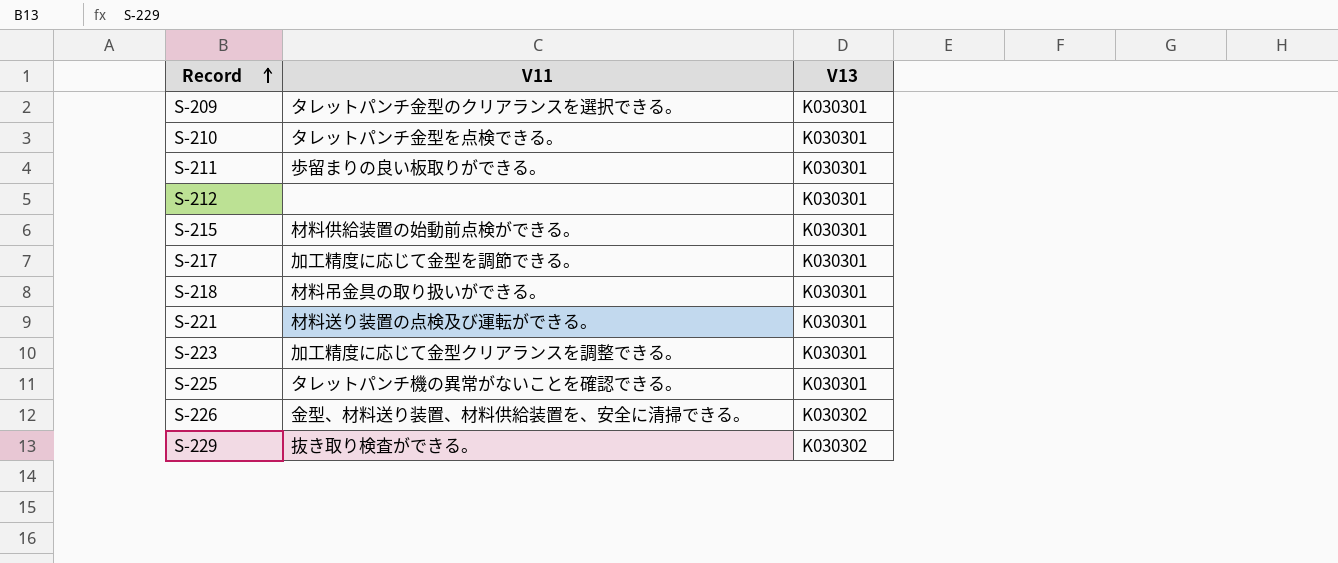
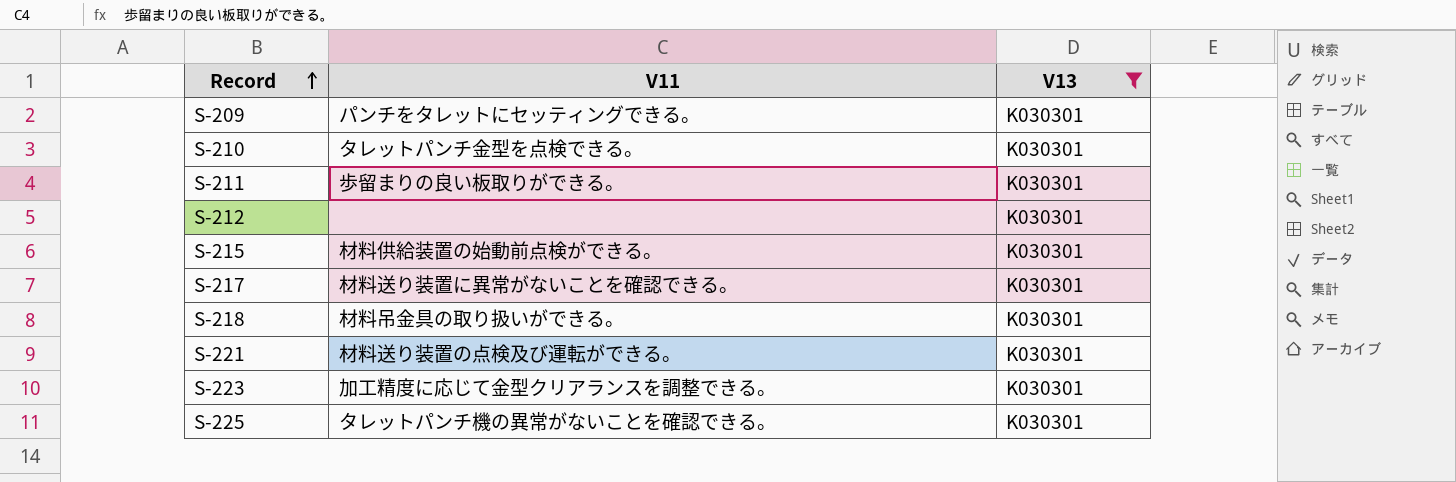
filter: none -> V13 = K030301
S-209 | V11: タレットパンチ金型のクリアランスを選択できる。 -> パンチをタレットにセッティングできる。
S-217 | V11: 加工精度に応じて金型を調節できる。 -> 材料送り装置に異常がないことを確認できる。

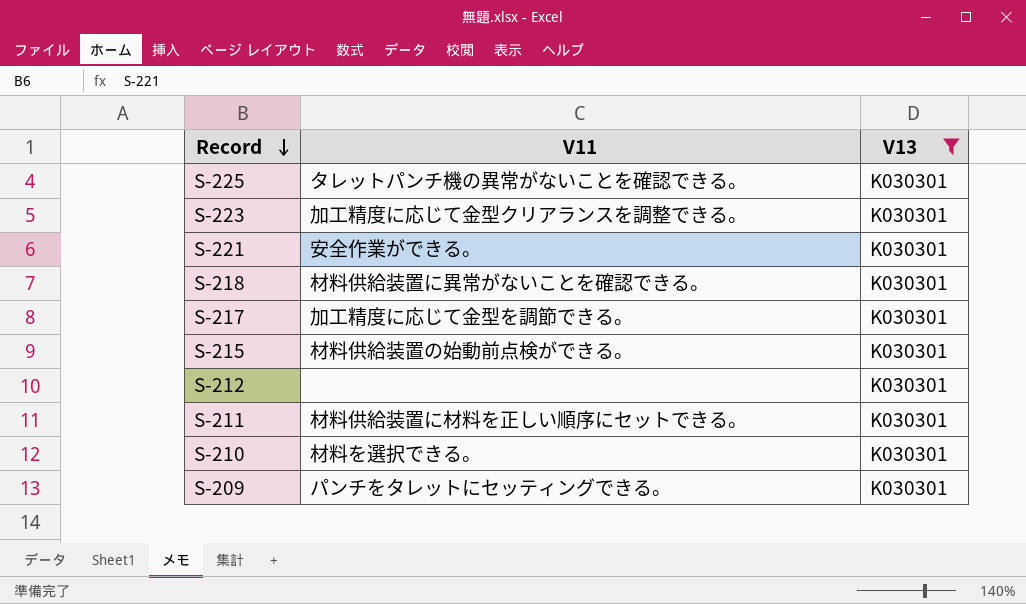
row order: Record ascending -> Record descending
S-221 | V11: 材料送り装置の点検及び運転ができる。 -> 安全作業ができる。
S-218 | V11: 材料吊金具の取り扱いができる。 -> 材料供給装置に異常がないことを確認できる。
S-217 | V11: 材料送り装置に異常がないことを確認できる。 -> 加工精度に応じて金型を調節できる。
S-211 | V11: 歩留まりの良い板取りができる。 -> 材料供給装置に材料を正しい順序にセットできる。
S-210 | V11: タレットパンチ金型を点検できる。 -> 材料を選択できる。

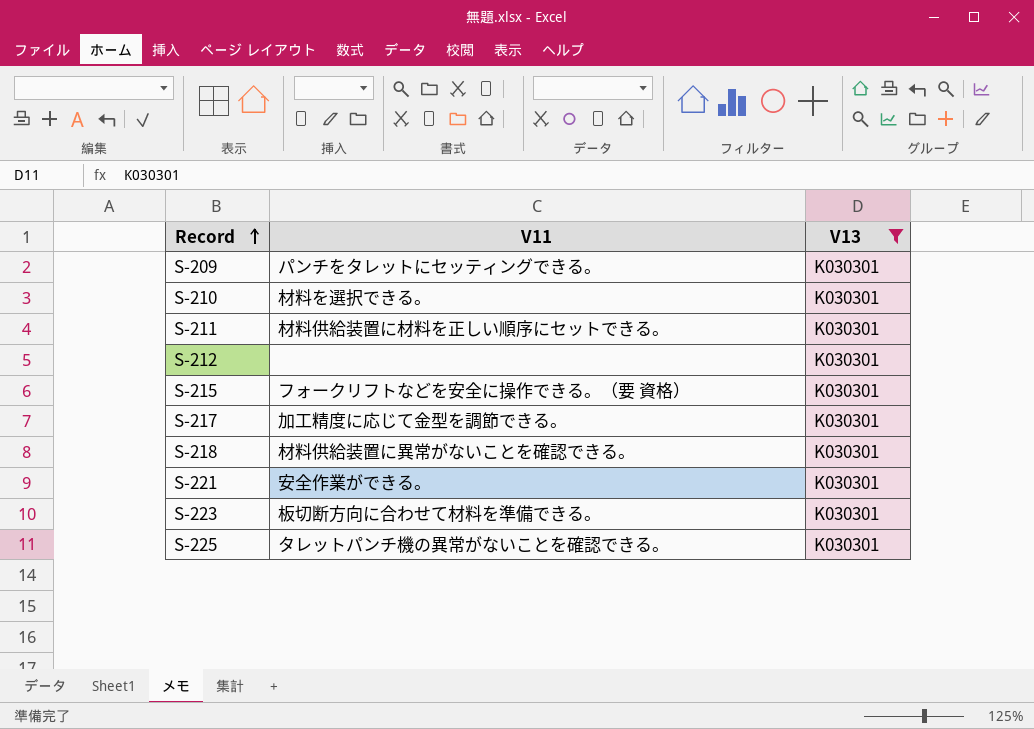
row order: Record descending -> Record ascending
S-215 | V11: 材料供給装置の始動前点検ができる。 -> フォークリフトなどを安全に操作できる。（要 資格）
S-223 | V11: 加工精度に応じて金型クリアランスを調整できる。 -> 板切断方向に合わせて材料を準備できる。

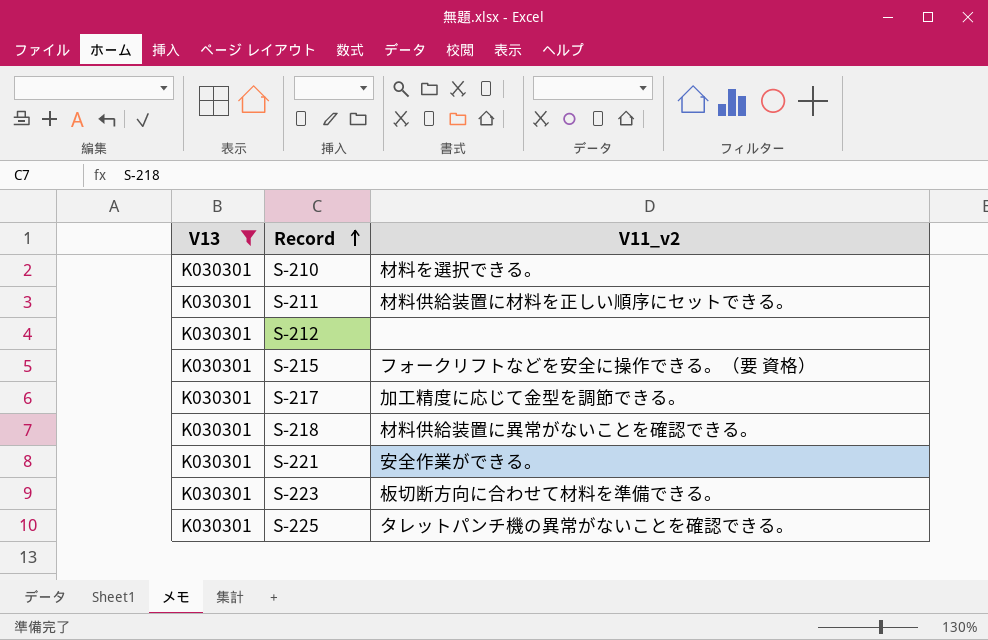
column V13 | position: 3 -> 1
column name: V11 -> V11_v2
row S-209: パンチをタレットにセッティングできる。 | K030301 -> none

